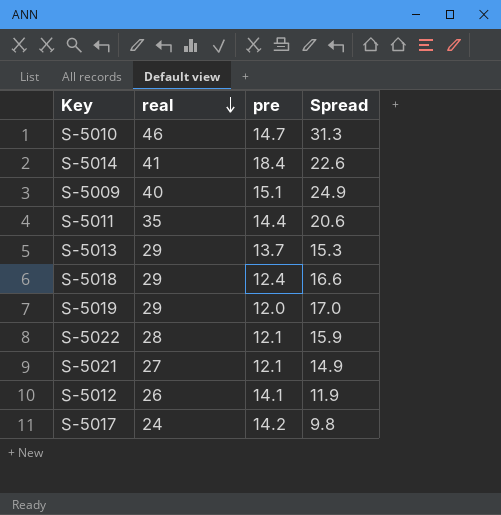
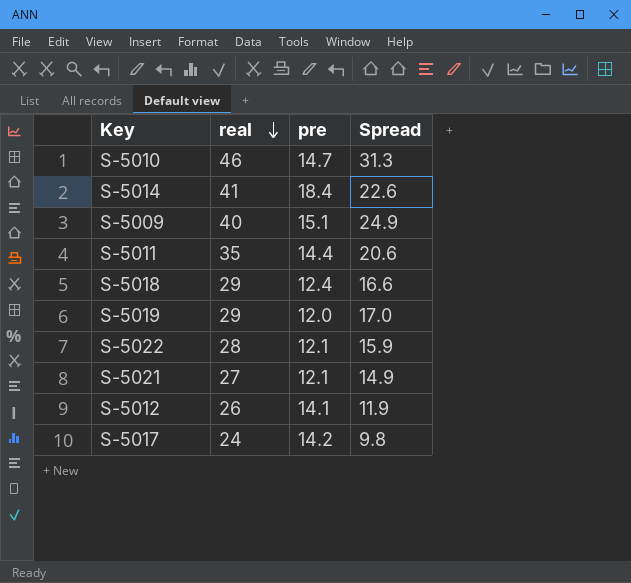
row S-5013: 29 | 13.7 | 15.3 -> none

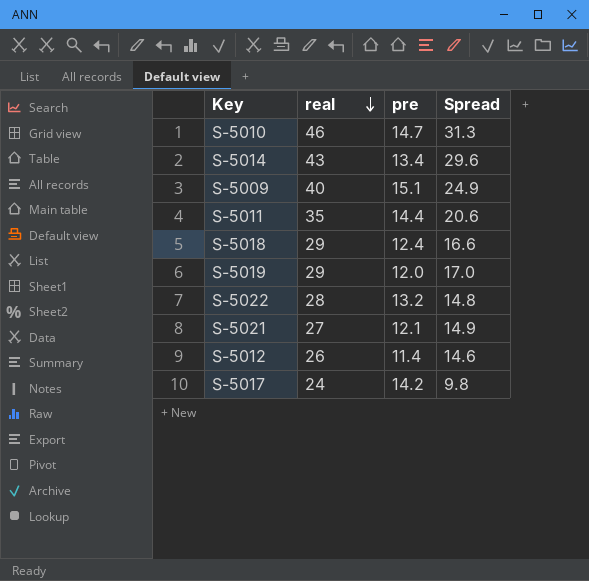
S-5014 | real: 41 -> 43
S-5014 | pre: 18.4 -> 13.4
S-5014 | Spread: 22.6 -> 29.6
S-5022 | pre: 12.1 -> 13.2
S-5022 | Spread: 15.9 -> 14.8
S-5012 | pre: 14.1 -> 11.4
S-5012 | Spread: 11.9 -> 14.6

